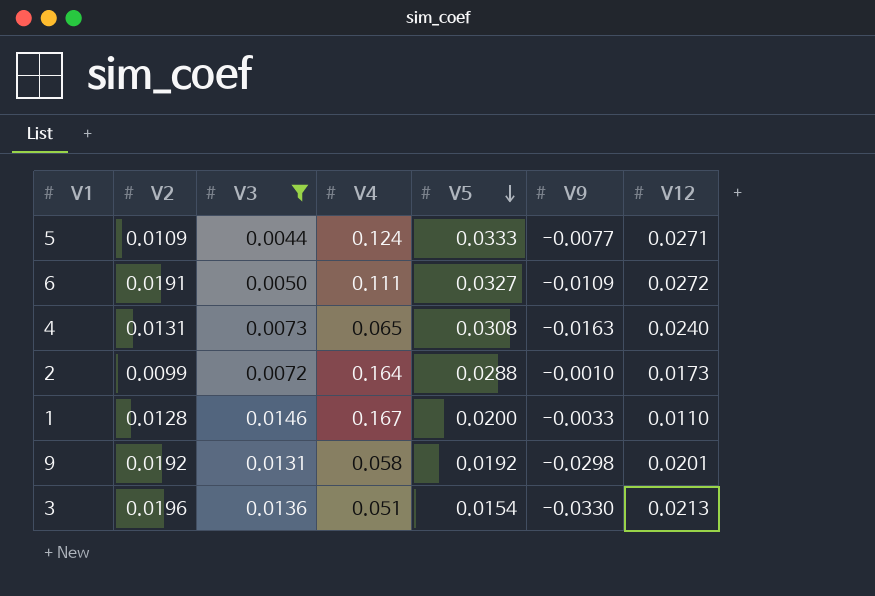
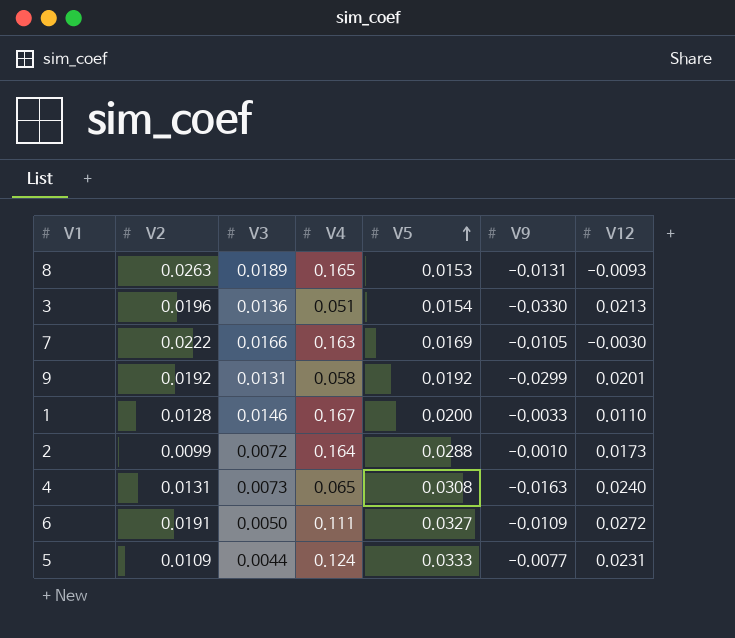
filter: V3 <= 0.0146 -> none
row order: V5 descending -> V5 ascending
9 | V9: -0.0298 -> -0.0299
5 | V12: 0.0271 -> 0.0231

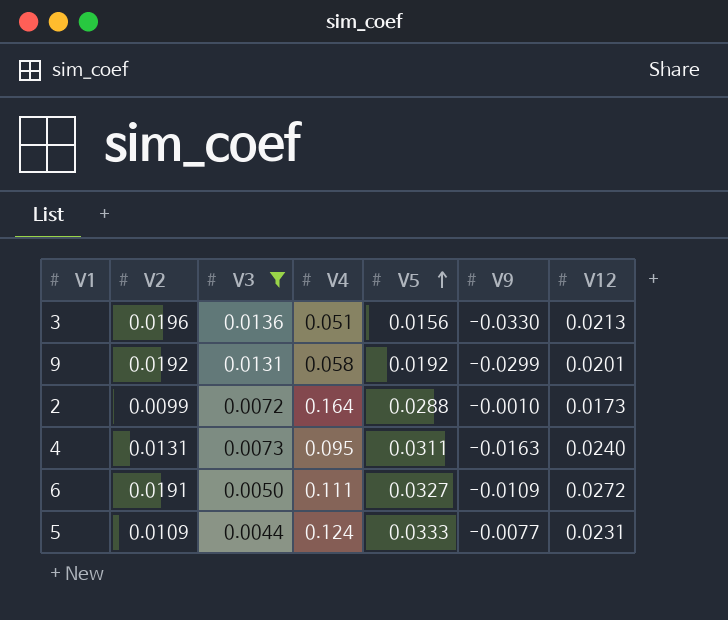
filter: none -> V3 <= 0.0136
3 | V5: 0.0154 -> 0.0156
4 | V4: 0.065 -> 0.095
4 | V5: 0.0308 -> 0.0311

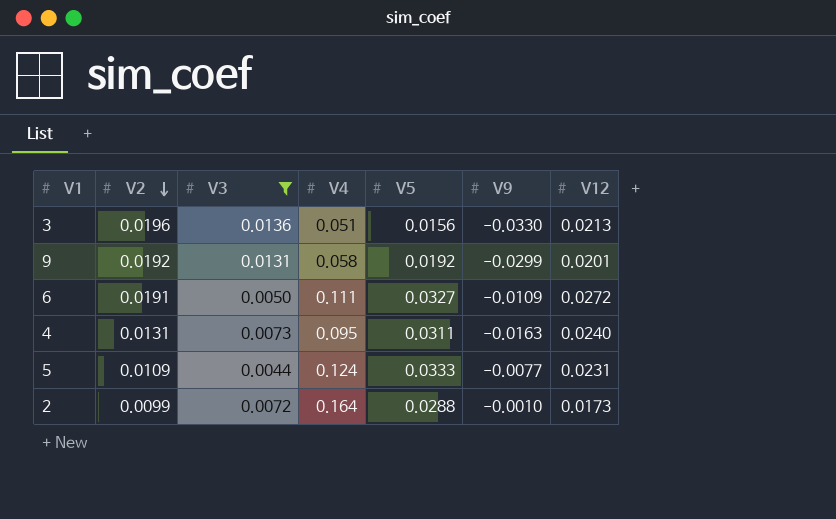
row order: V5 ascending -> V2 descending

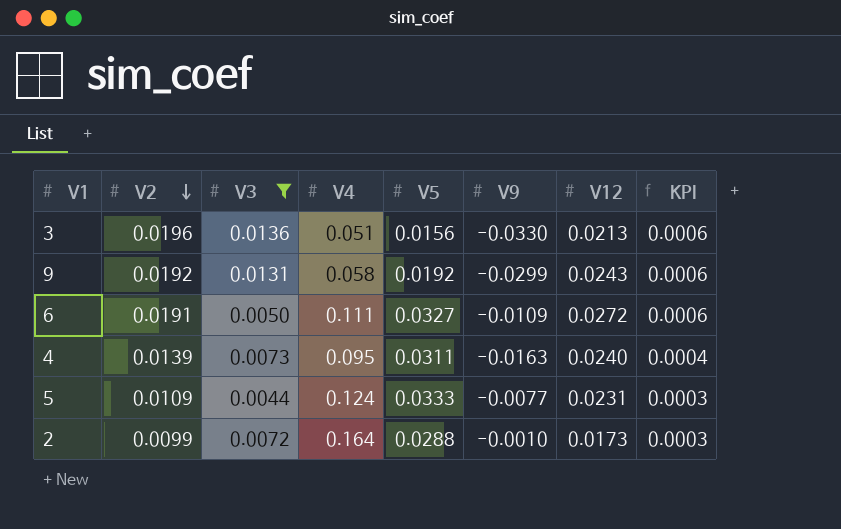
column KPI | formula: none -> [V2] * 0.03
9 | V12: 0.0201 -> 0.0243
4 | V2: 0.0131 -> 0.0139

